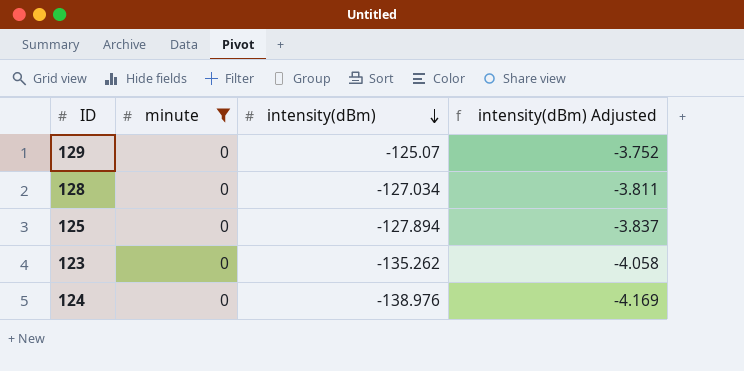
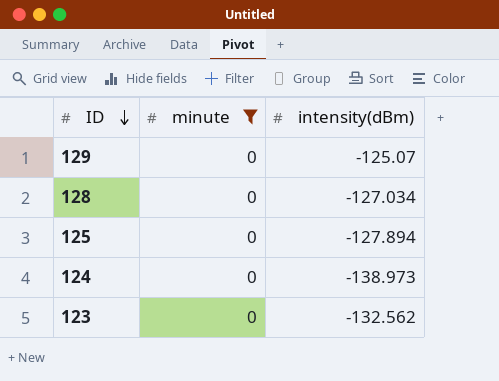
row order: intensity(dBm) descending -> ID descending
column intensity(dBm) Adjusted | formula: [intensity(dBm)] * 0.03 -> none
124 | intensity(dBm): -138.976 -> -138.973
123 | intensity(dBm): -135.262 -> -132.562

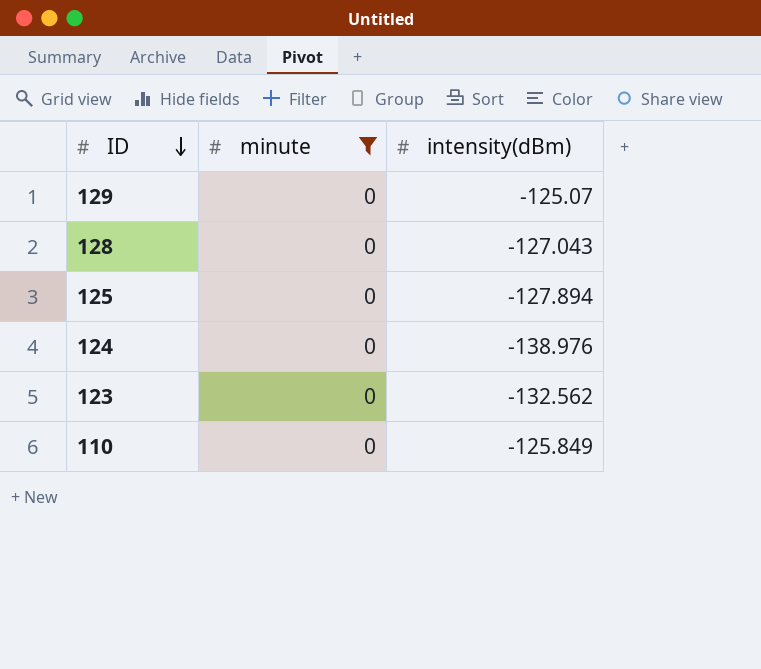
128 | intensity(dBm): -127.034 -> -127.043
124 | intensity(dBm): -138.973 -> -138.976
row 110: none -> 0 | -125.849

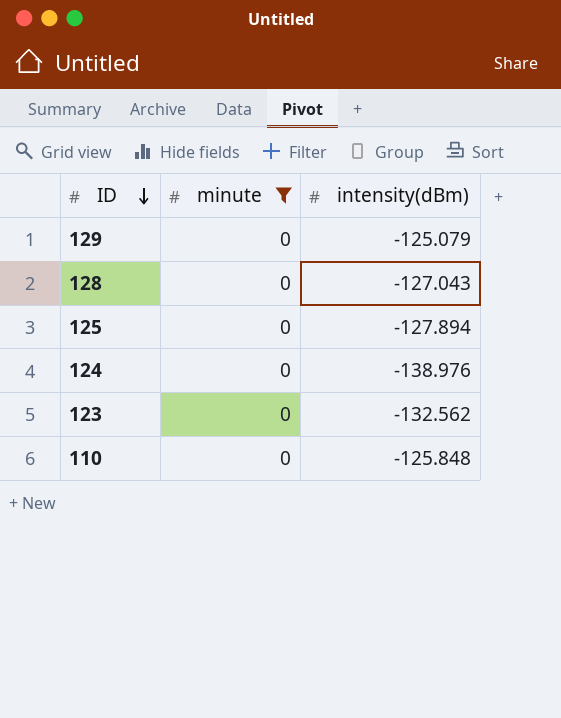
129 | intensity(dBm): -125.07 -> -125.079
110 | intensity(dBm): -125.849 -> -125.848

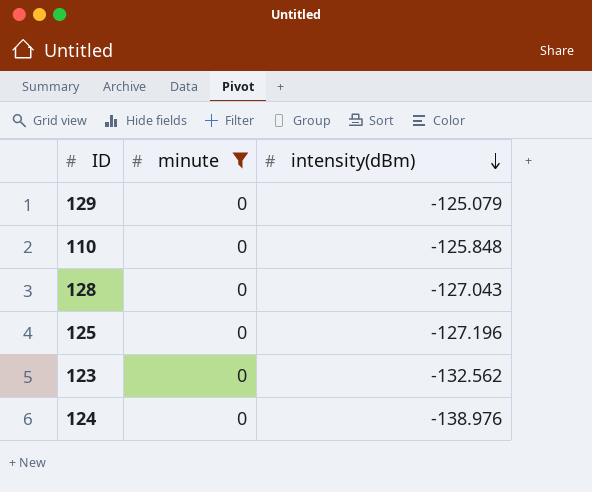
row order: ID descending -> intensity(dBm) descending
125 | intensity(dBm): -127.894 -> -127.196

